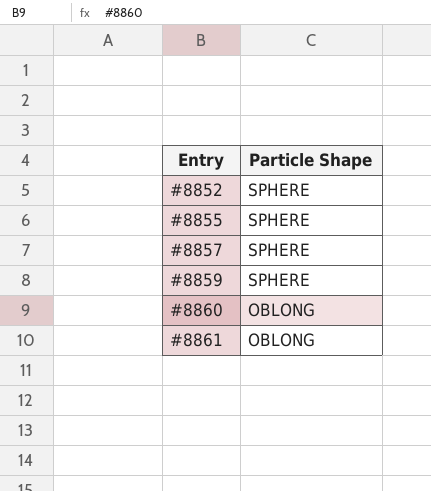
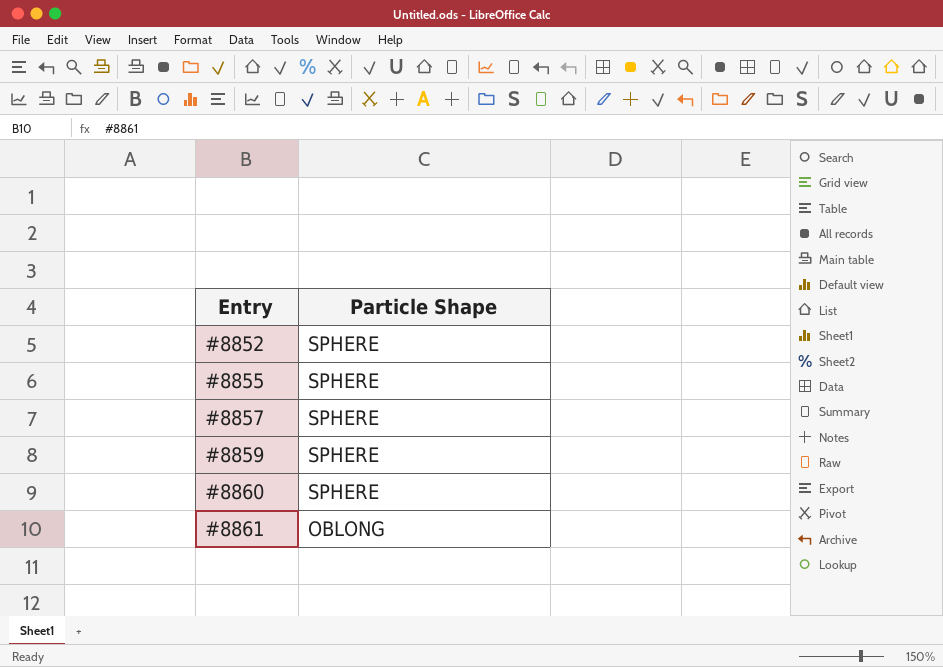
#8860 | Particle Shape: OBLONG -> SPHERE

